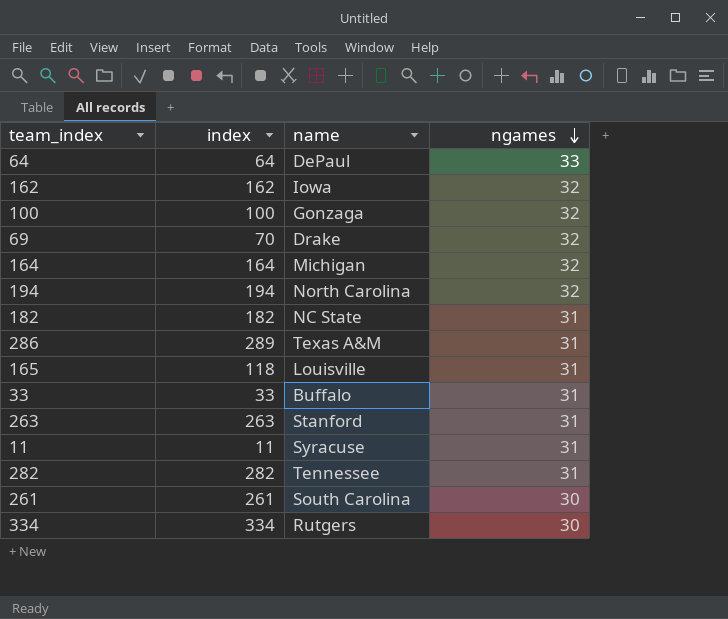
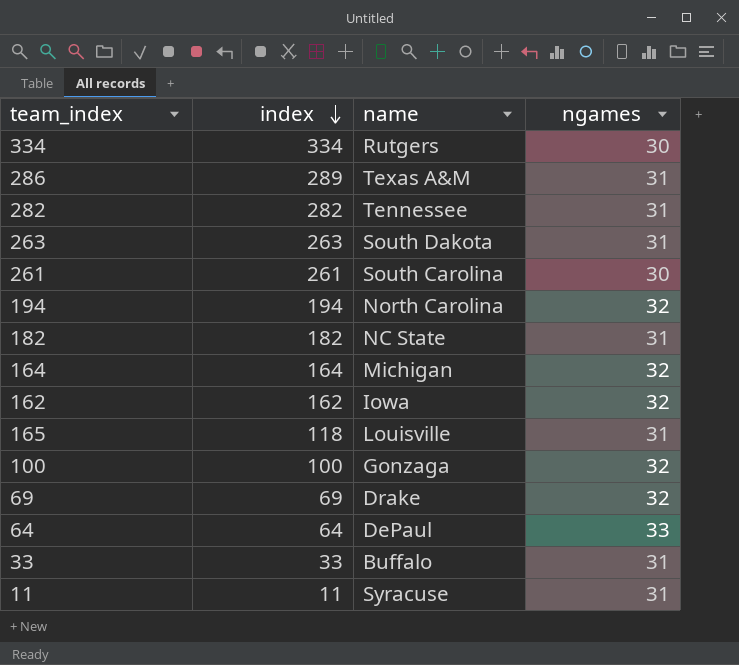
row order: ngames descending -> index descending
263 | name: Stanford -> South Dakota
69 | index: 70 -> 69

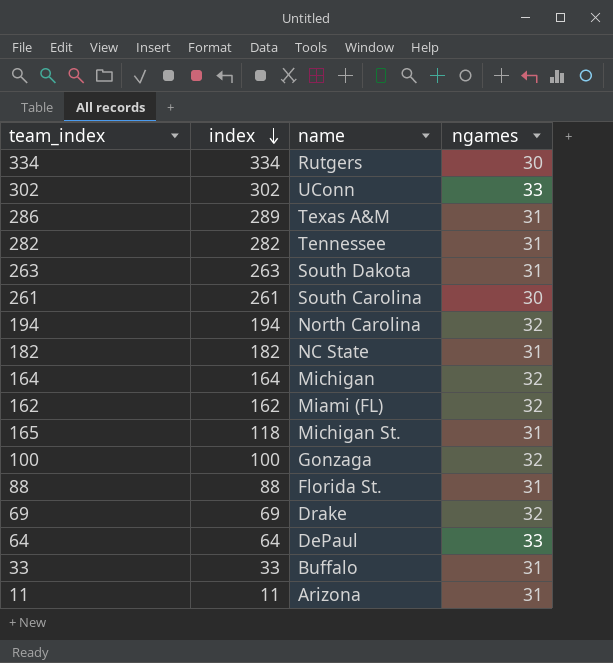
row 302: none -> 302 | UConn | 33
162 | name: Iowa -> Miami (FL)
165 | name: Louisville -> Michigan St.
row 88: none -> 88 | Florida St. | 31
11 | name: Syracuse -> Arizona

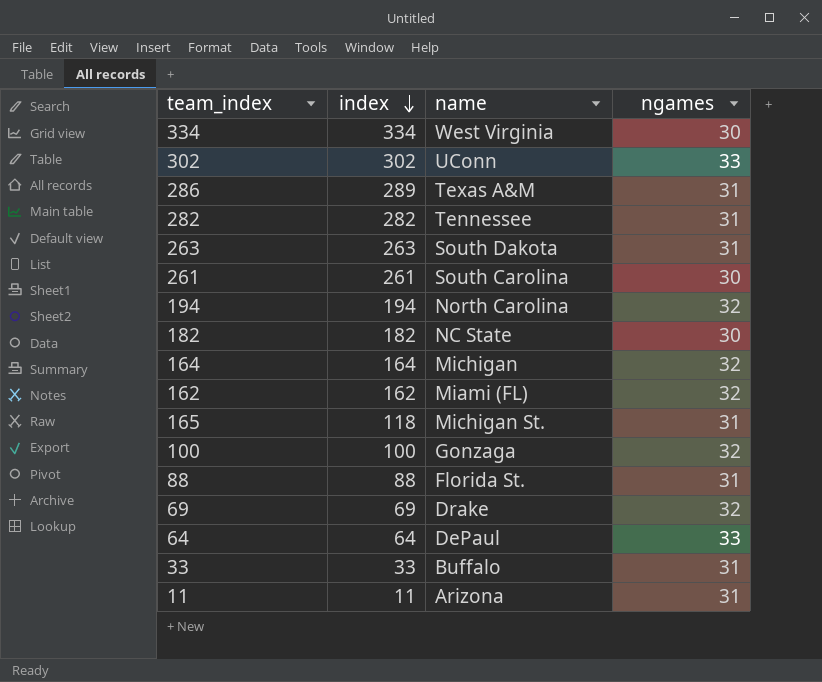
334 | name: Rutgers -> West Virginia
182 | ngames: 31 -> 30

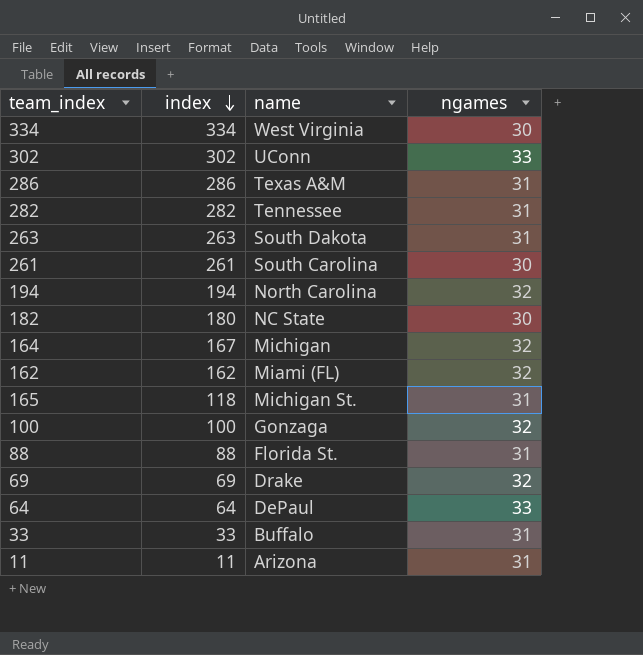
286 | index: 289 -> 286
182 | index: 182 -> 180
164 | index: 164 -> 167

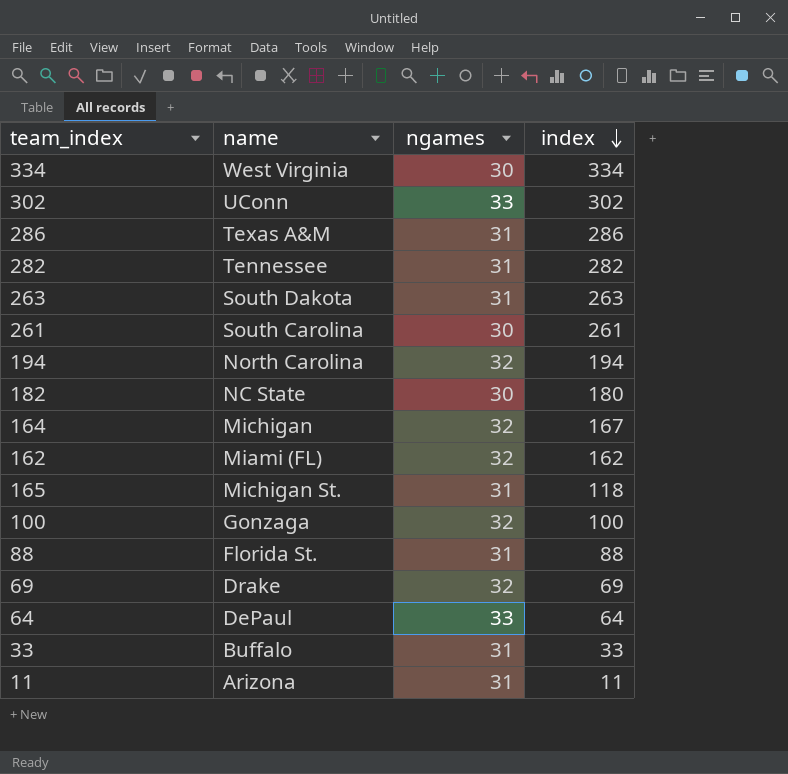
column index | position: 2 -> 4

